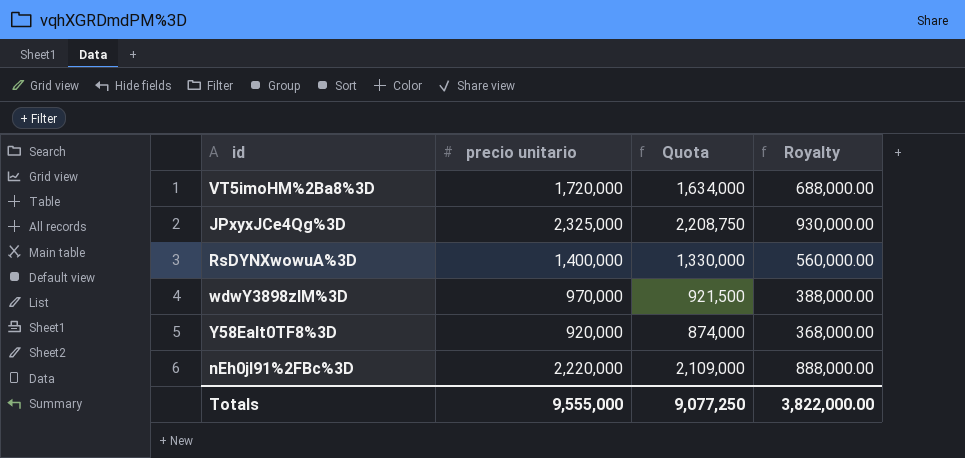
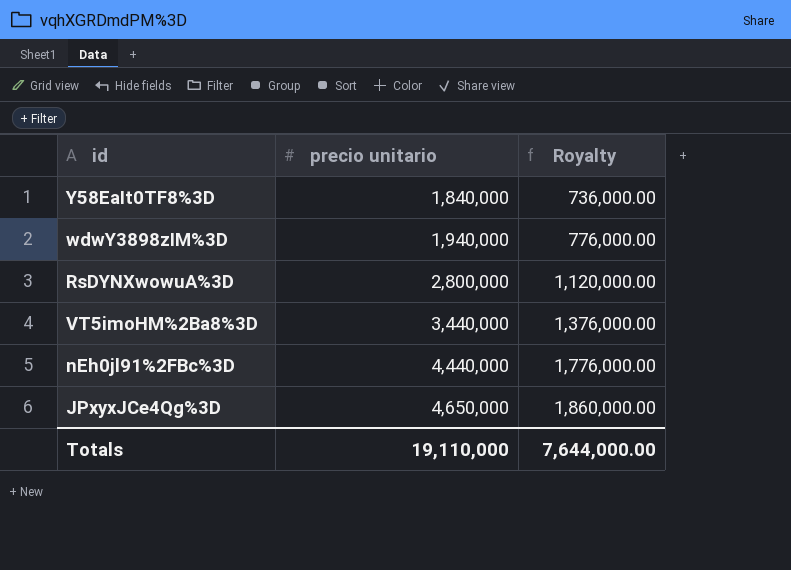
row order: none -> precio unitario ascending
column Quota | formula: [precio unitario] * 0.95 -> none
Y58EaIt0TF8%3D | precio unitario: 920,000 -> 1,840,000
Y58EaIt0TF8%3D | Royalty: 368,000.00 -> 736,000.00
wdwY3898zIM%3D | precio unitario: 970,000 -> 1,940,000
wdwY3898zIM%3D | Royalty: 388,000.00 -> 776,000.00
RsDYNXwowuA%3D | precio unitario: 1,400,000 -> 2,800,000
RsDYNXwowuA%3D | Royalty: 560,000.00 -> 1,120,000.00
VT5imoHM%2Ba8%3D | precio unitario: 1,720,000 -> 3,440,000
VT5imoHM%2Ba8%3D | Royalty: 688,000.00 -> 1,376,000.00
nEh0jl91%2FBc%3D | precio unitario: 2,220,000 -> 4,440,000
nEh0jl91%2FBc%3D | Royalty: 888,000.00 -> 1,776,000.00
JPxyxJCe4Qg%3D | precio unitario: 2,325,000 -> 4,650,000
JPxyxJCe4Qg%3D | Royalty: 930,000.00 -> 1,860,000.00
Totals | precio unitario: 9,555,000 -> 19,110,000
Totals | Royalty: 3,822,000.00 -> 7,644,000.00

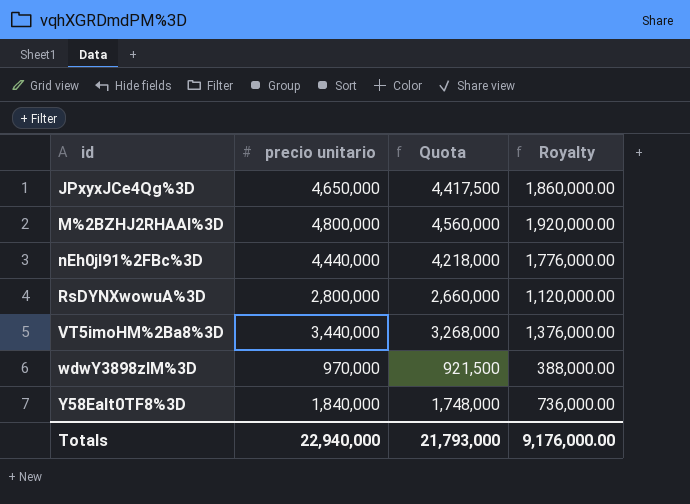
row order: precio unitario ascending -> id ascending
column Quota | formula: none -> [precio unitario] * 0.95
row M%2BZHJ2RHAAI%3D: none -> 4,800,000 | 4,560,000 | 1,920,000.00
wdwY3898zIM%3D | precio unitario: 1,940,000 -> 970,000
wdwY3898zIM%3D | Royalty: 776,000.00 -> 388,000.00
Totals | precio unitario: 19,110,000 -> 22,940,000
Totals | Royalty: 7,644,000.00 -> 9,176,000.00

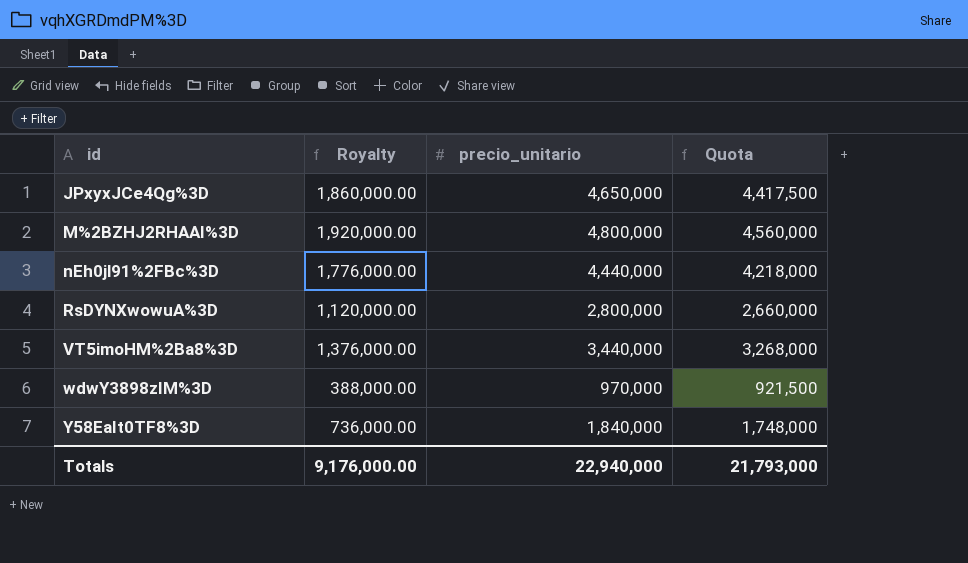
column Royalty | position: 4 -> 2
column name: precio unitario -> precio_unitario

